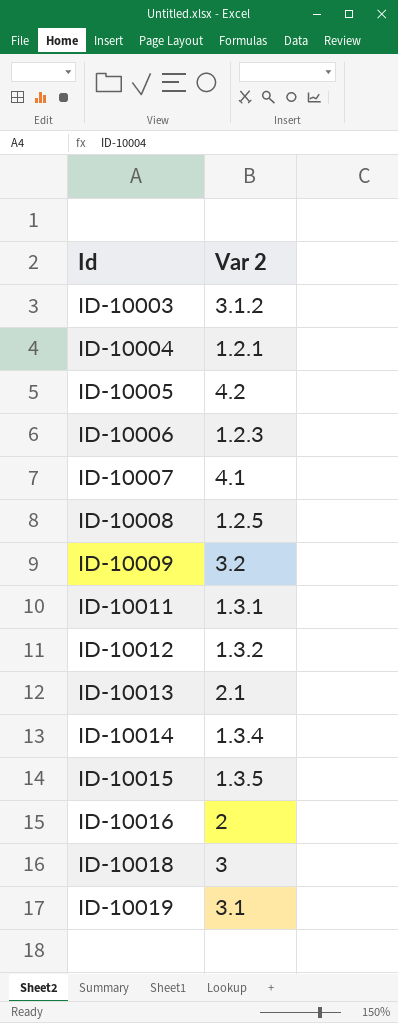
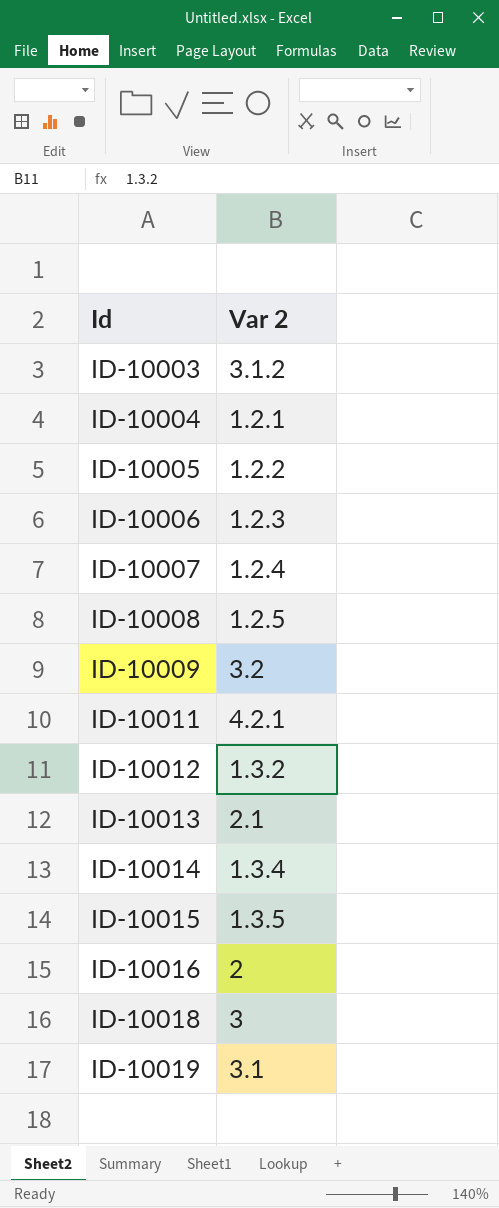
ID-10005 | Var 2: 4.2 -> 1.2.2
ID-10007 | Var 2: 4.1 -> 1.2.4
ID-10011 | Var 2: 1.3.1 -> 4.2.1

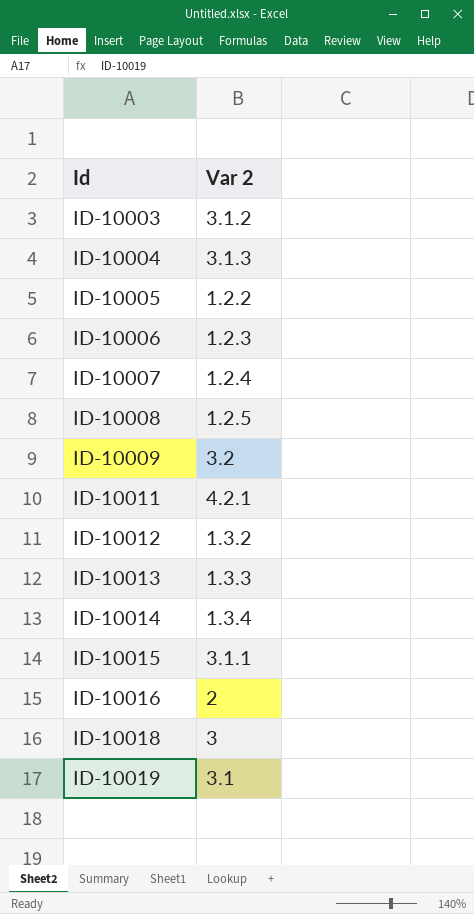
ID-10004 | Var 2: 1.2.1 -> 3.1.3
ID-10013 | Var 2: 2.1 -> 1.3.3
ID-10015 | Var 2: 1.3.5 -> 3.1.1

